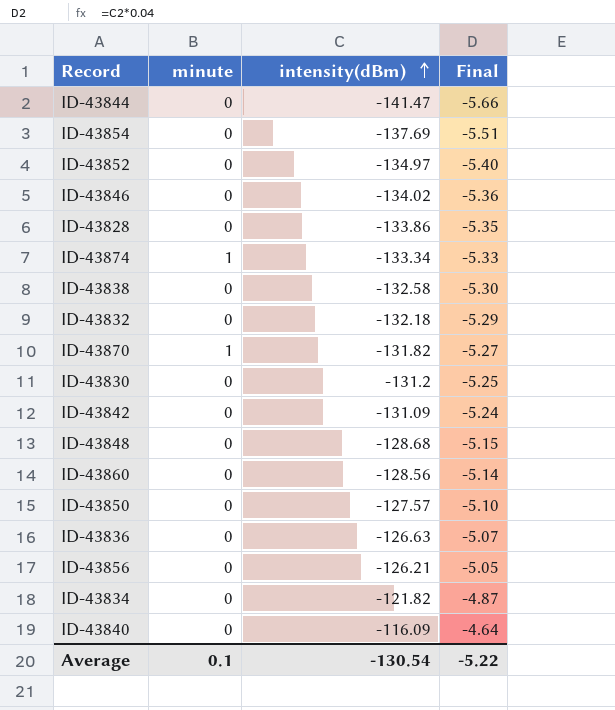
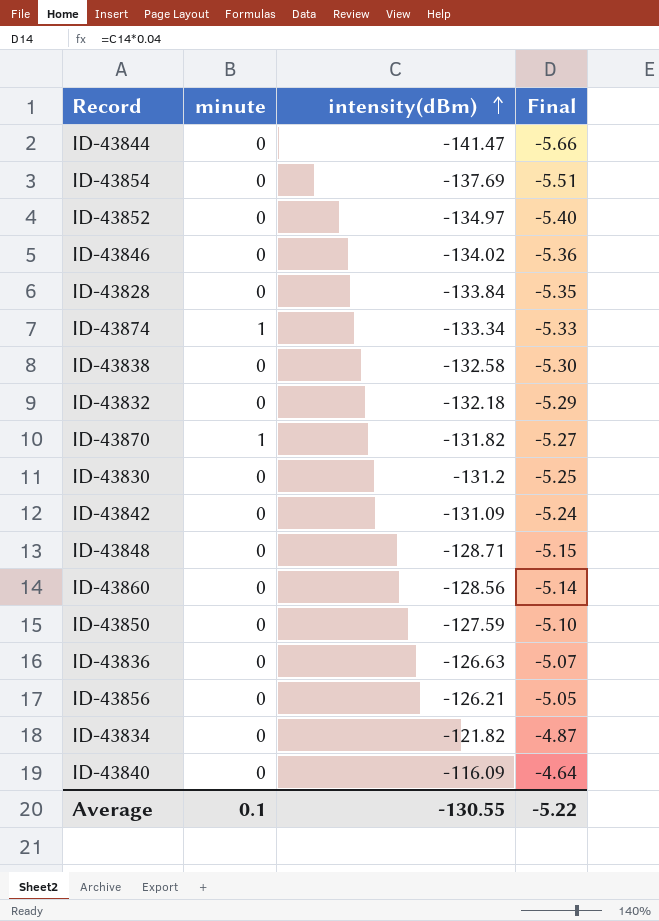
ID-43828 | intensity(dBm): -133.86 -> -133.84
ID-43848 | intensity(dBm): -128.68 -> -128.71
ID-43850 | intensity(dBm): -127.57 -> -127.59
Average | intensity(dBm): -130.54 -> -130.55

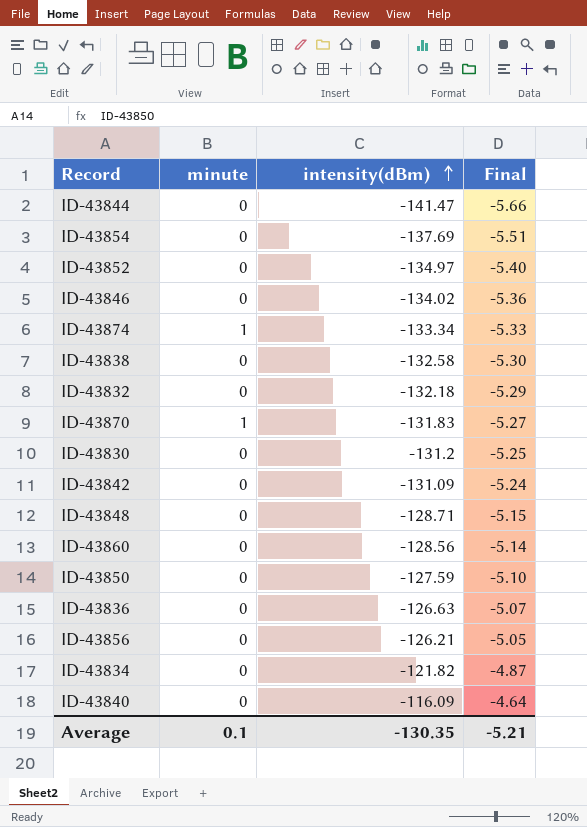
row ID-43828: 0 | -133.84 | -5.35 -> none
ID-43870 | intensity(dBm): -131.82 -> -131.83
Average | intensity(dBm): -130.55 -> -130.35
Average | Final: -5.22 -> -5.21

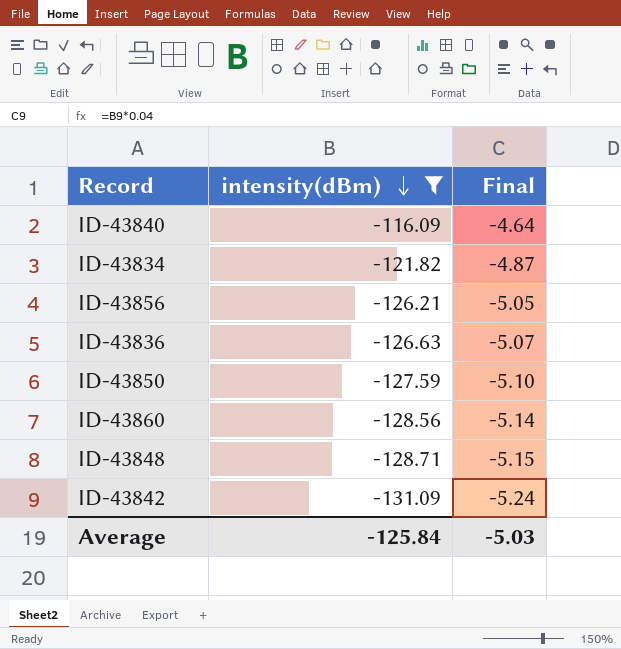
filter: none -> intensity(dBm) >= -131.09
row order: intensity(dBm) ascending -> intensity(dBm) descending
column minute | position: 2 -> none
Average | intensity(dBm): -130.35 -> -125.84
Average | Final: -5.21 -> -5.03

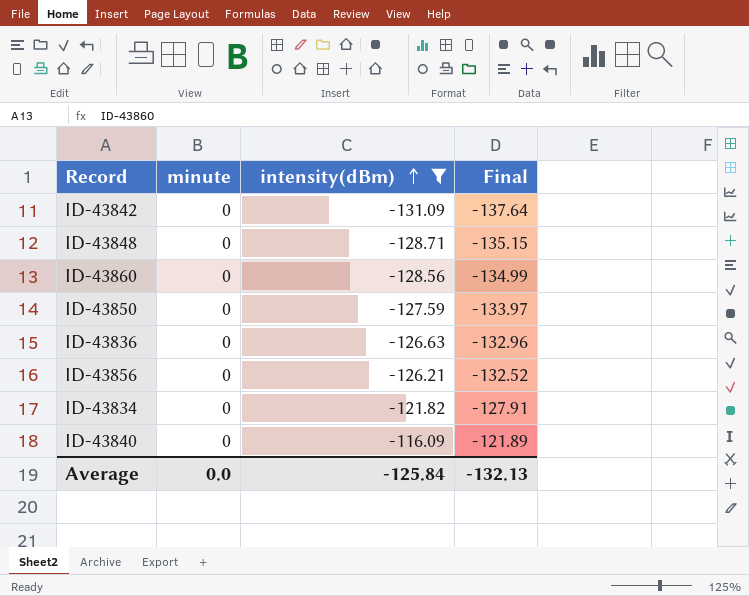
row order: intensity(dBm) descending -> intensity(dBm) ascending
column minute | position: none -> 2
column Final | formula: [intensity(dBm)] * 0.04 -> [intensity(dBm)] * 1.05
Average | Final: -5.03 -> -132.13

